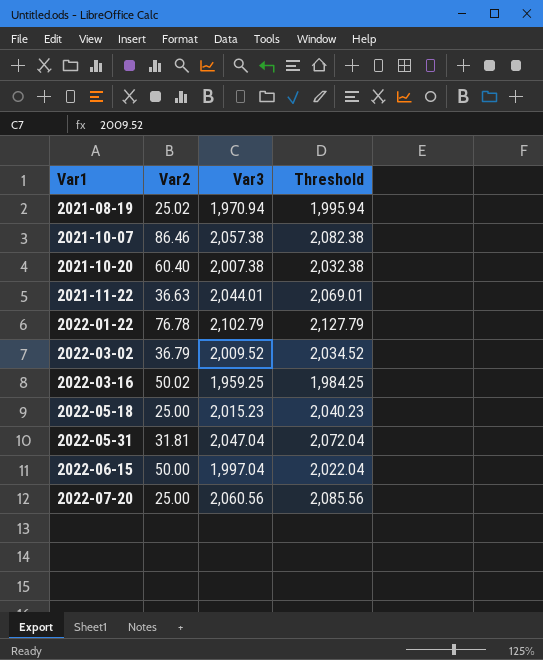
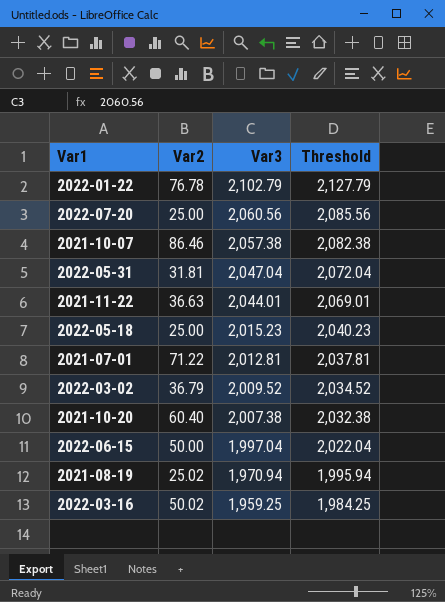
row order: Var1 ascending -> Var3 descending
row 2021-07-01: none -> 71.22 | 2,012.81 | 2,037.81

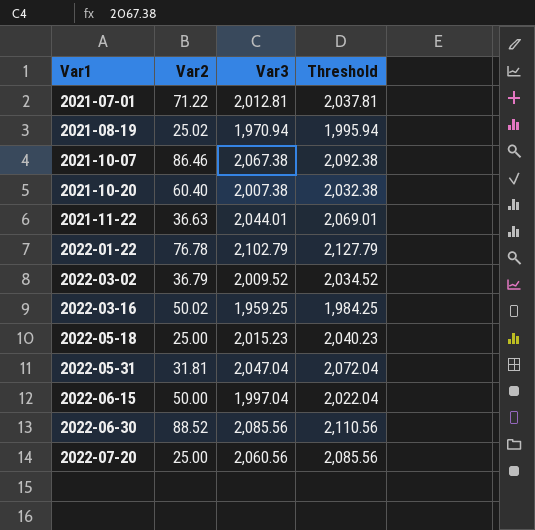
row order: Var3 descending -> Var1 ascending
2021-10-07 | Var3: 2,057.38 -> 2,067.38
2021-10-07 | Threshold: 2,082.38 -> 2,092.38
row 2022-06-30: none -> 88.52 | 2,085.56 | 2,110.56

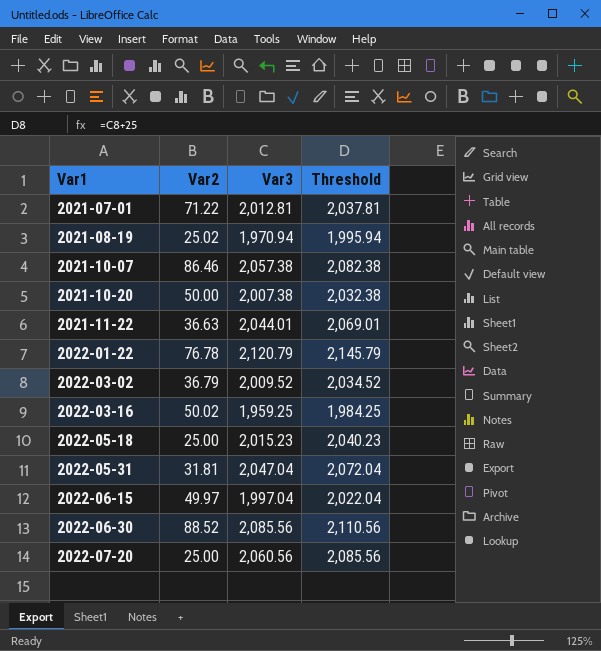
2021-10-07 | Var3: 2,067.38 -> 2,057.38
2021-10-07 | Threshold: 2,092.38 -> 2,082.38
2021-10-20 | Var2: 60.40 -> 50.00
2022-01-22 | Var3: 2,102.79 -> 2,120.79
2022-01-22 | Threshold: 2,127.79 -> 2,145.79
2022-06-15 | Var2: 50.00 -> 49.97

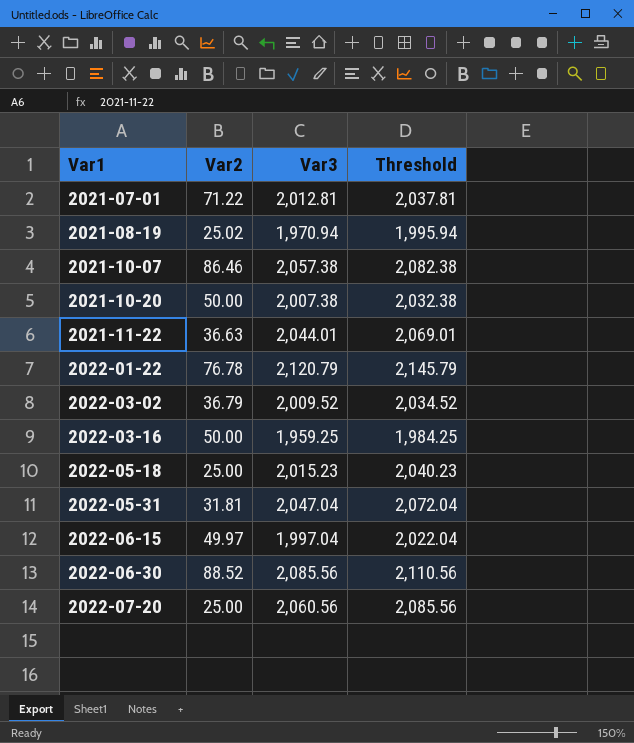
2022-03-16 | Var2: 50.02 -> 50.00

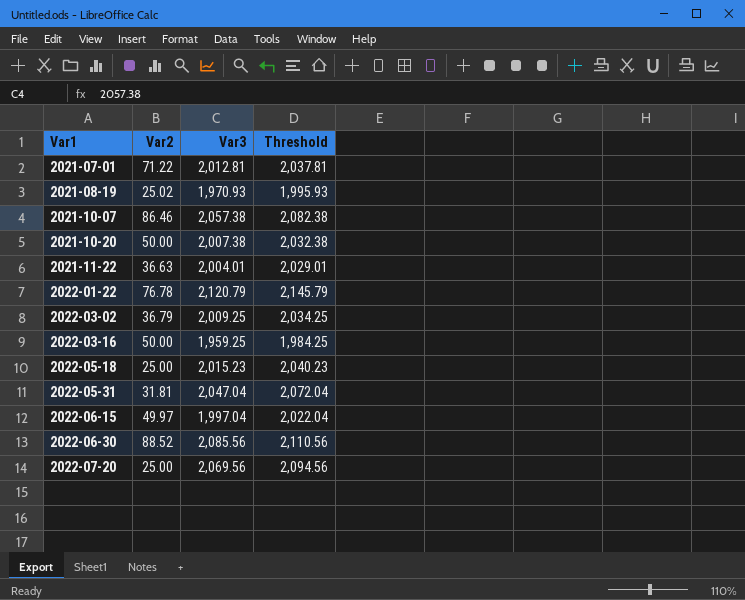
2021-08-19 | Var3: 1,970.94 -> 1,970.93
2021-08-19 | Threshold: 1,995.94 -> 1,995.93
2021-11-22 | Var3: 2,044.01 -> 2,004.01
2021-11-22 | Threshold: 2,069.01 -> 2,029.01
2022-03-02 | Var3: 2,009.52 -> 2,009.25
2022-03-02 | Threshold: 2,034.52 -> 2,034.25
2022-07-20 | Var3: 2,060.56 -> 2,069.56
2022-07-20 | Threshold: 2,085.56 -> 2,094.56

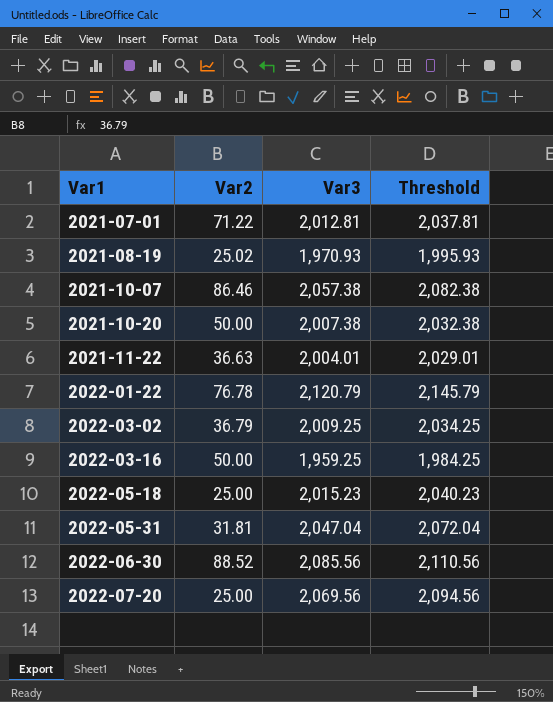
row 2022-06-15: 49.97 | 1,997.04 | 2,022.04 -> none

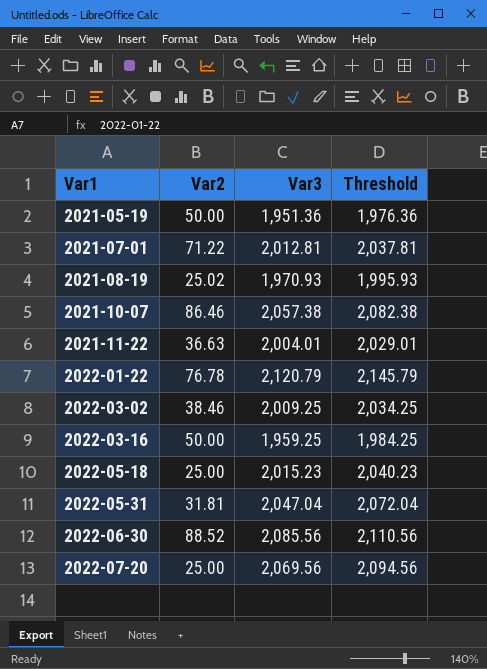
row 2021-10-20: 50.00 | 2,007.38 | 2,032.38 -> none
row 2021-05-19: none -> 50.00 | 1,951.36 | 1,976.36
2022-03-02 | Var2: 36.79 -> 38.46

